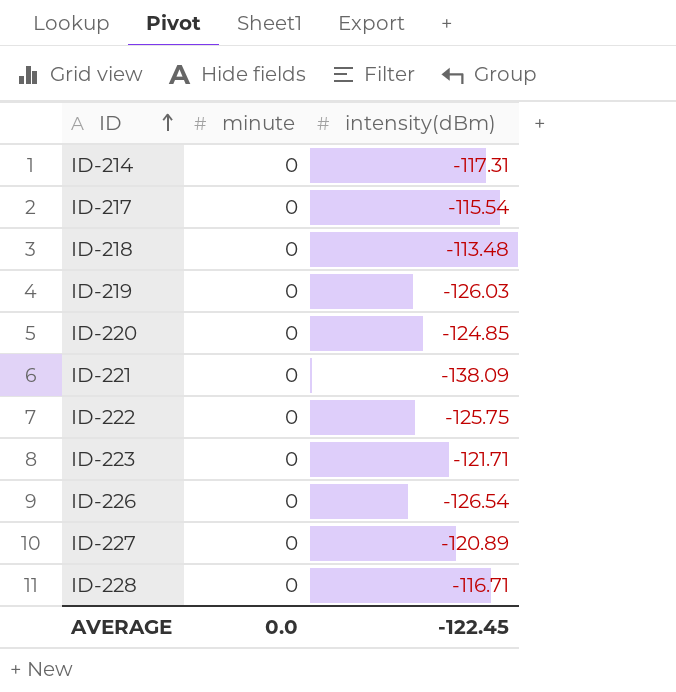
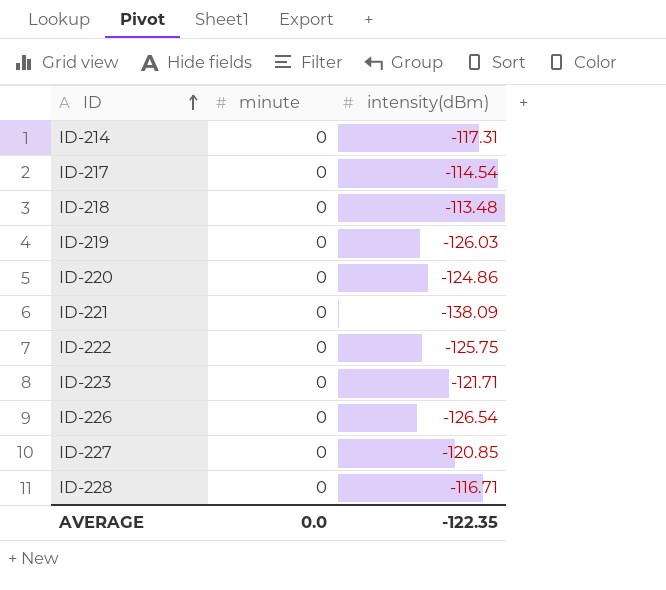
ID-217 | intensity(dBm): -115.54 -> -114.54
ID-220 | intensity(dBm): -124.85 -> -124.86
ID-227 | intensity(dBm): -120.89 -> -120.85
AVERAGE | intensity(dBm): -122.45 -> -122.35

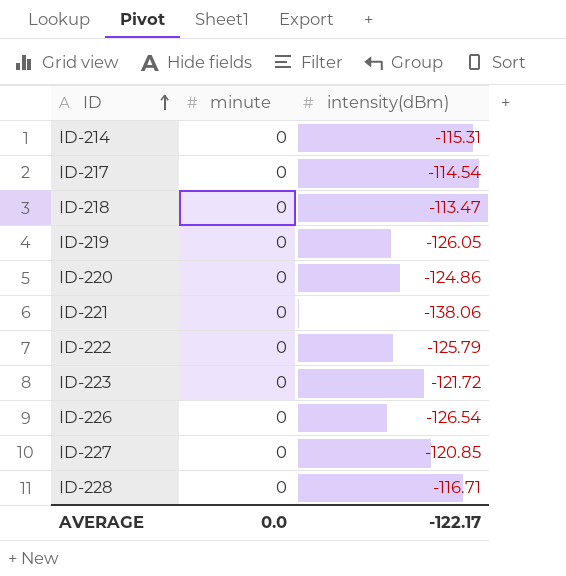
ID-214 | intensity(dBm): -117.31 -> -115.31
ID-218 | intensity(dBm): -113.48 -> -113.47
ID-219 | intensity(dBm): -126.03 -> -126.05
ID-221 | intensity(dBm): -138.09 -> -138.06
ID-222 | intensity(dBm): -125.75 -> -125.79
ID-223 | intensity(dBm): -121.71 -> -121.72
AVERAGE | intensity(dBm): -122.35 -> -122.17

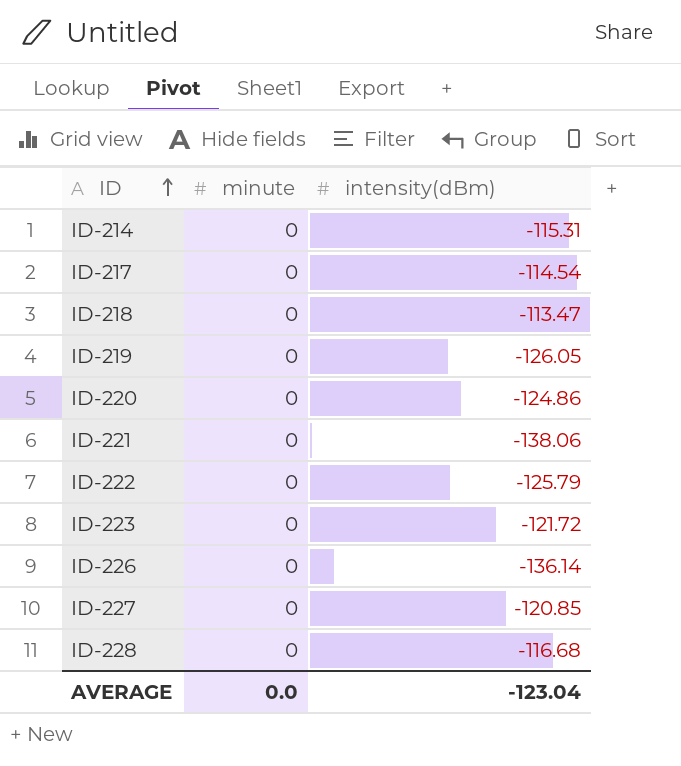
ID-226 | intensity(dBm): -126.54 -> -136.14
ID-228 | intensity(dBm): -116.71 -> -116.68
AVERAGE | intensity(dBm): -122.17 -> -123.04

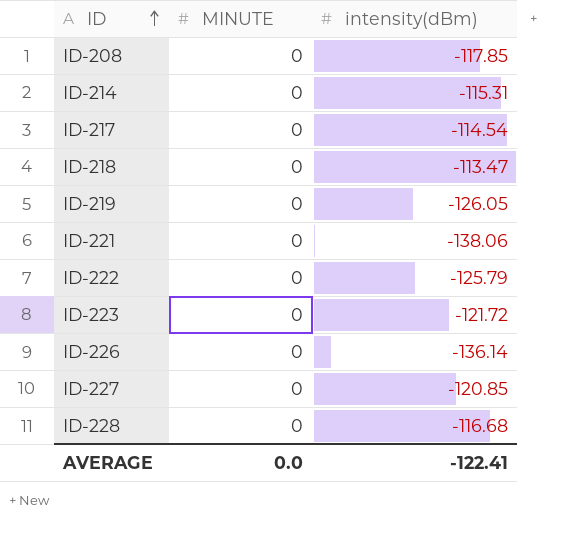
column name: minute -> MINUTE
row ID-220: 0 | -124.86 -> none
row ID-208: none -> 0 | -117.85
AVERAGE | intensity(dBm): -123.04 -> -122.41

